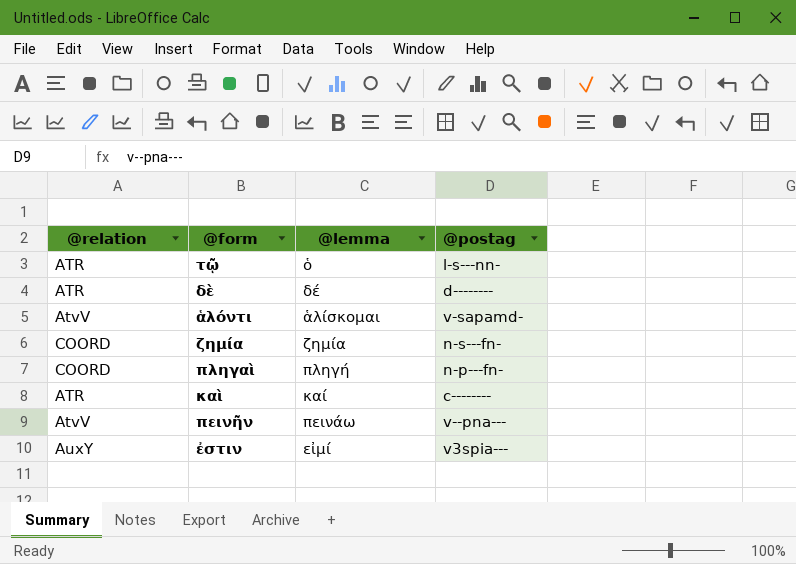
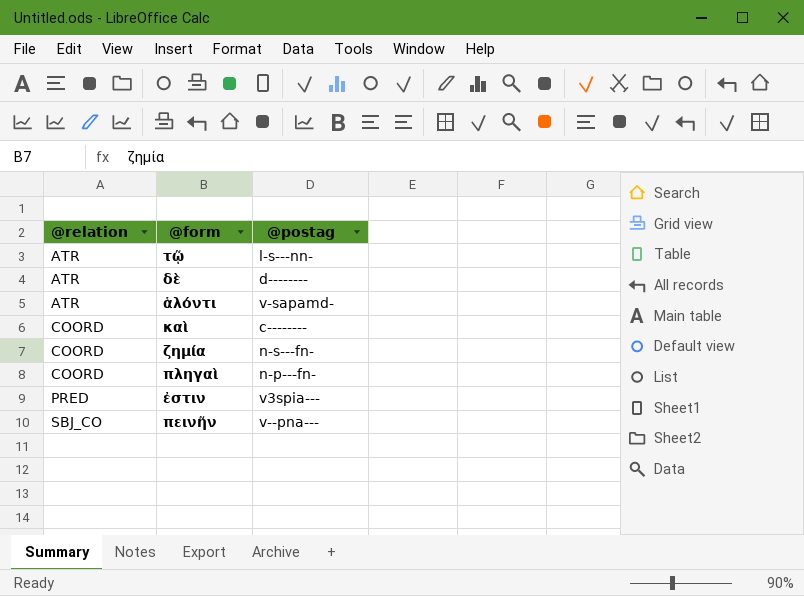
row order: none -> @relation ascending
column @lemma | position: 3 -> none
ἁλόντι | @relation: AtvV -> ATR
καὶ | @relation: ATR -> COORD
ἐστιν | @relation: AuxY -> PRED
πεινῆν | @relation: AtvV -> SBJ_CO

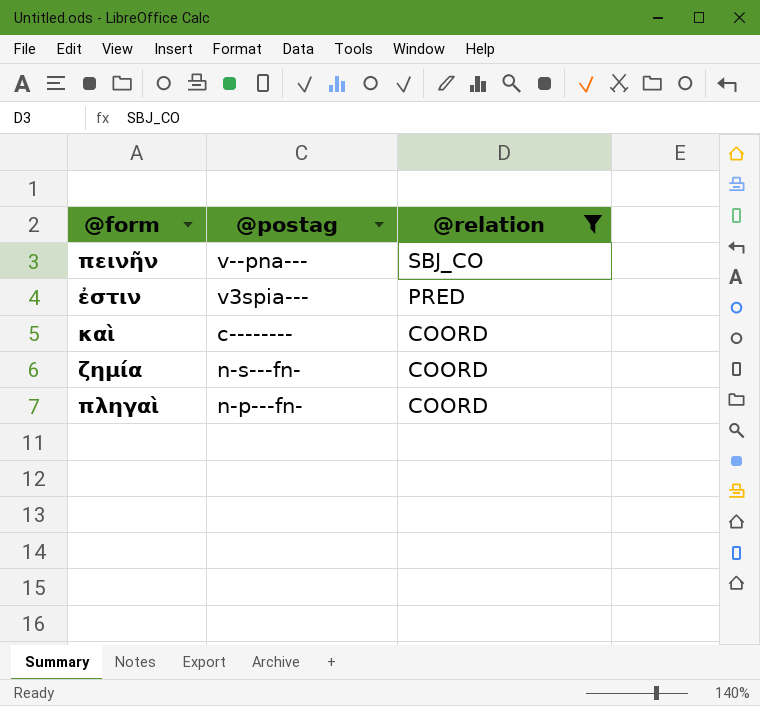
filter: none -> @relation != ATR
row order: @relation ascending -> @relation descending
column @relation | position: 1 -> 3

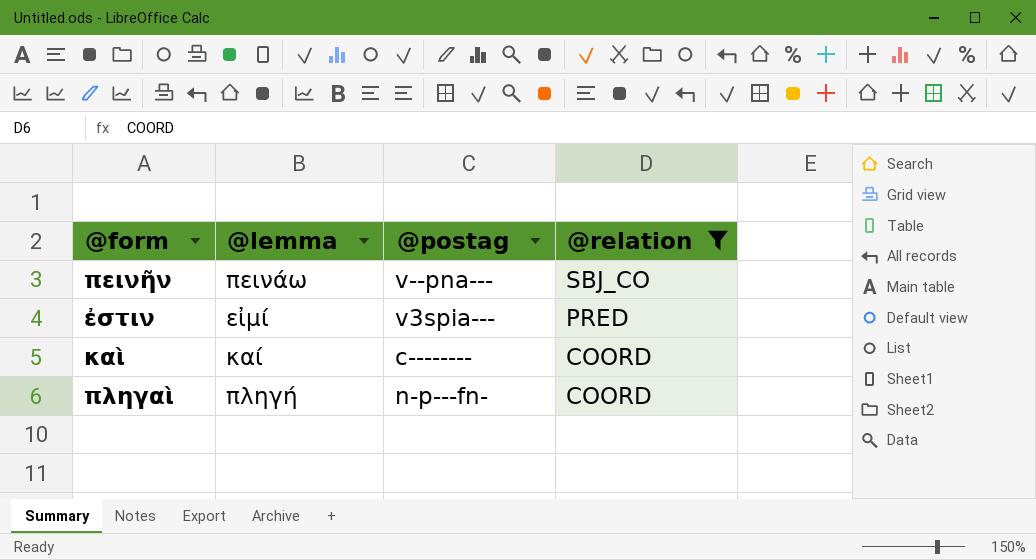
column @lemma | position: none -> 2
row ζημία: n-s---fn- | COORD -> none

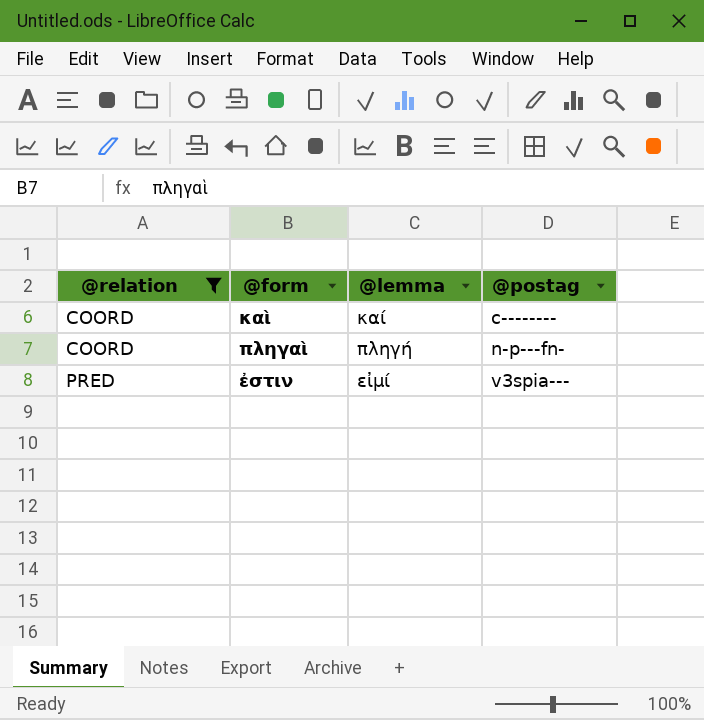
row order: @relation descending -> @relation ascending
column @relation | position: 4 -> 1
row πεινῆν: πεινάω | v--pna--- | SBJ_CO -> none

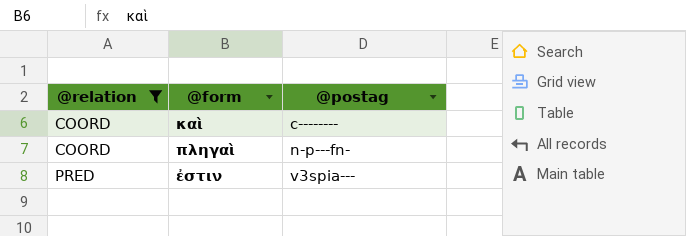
column @lemma | position: 3 -> none

